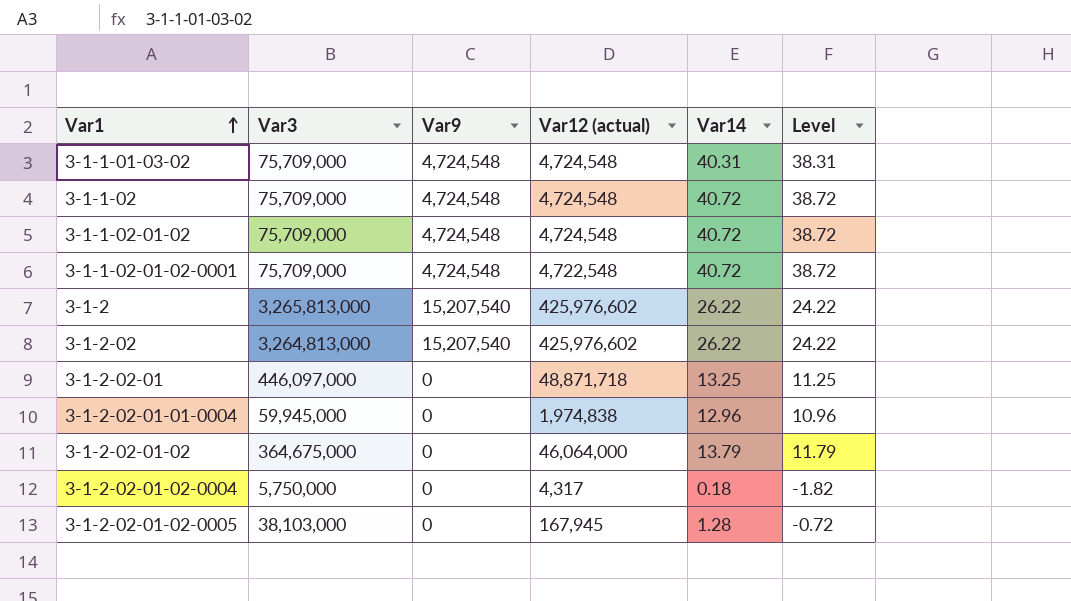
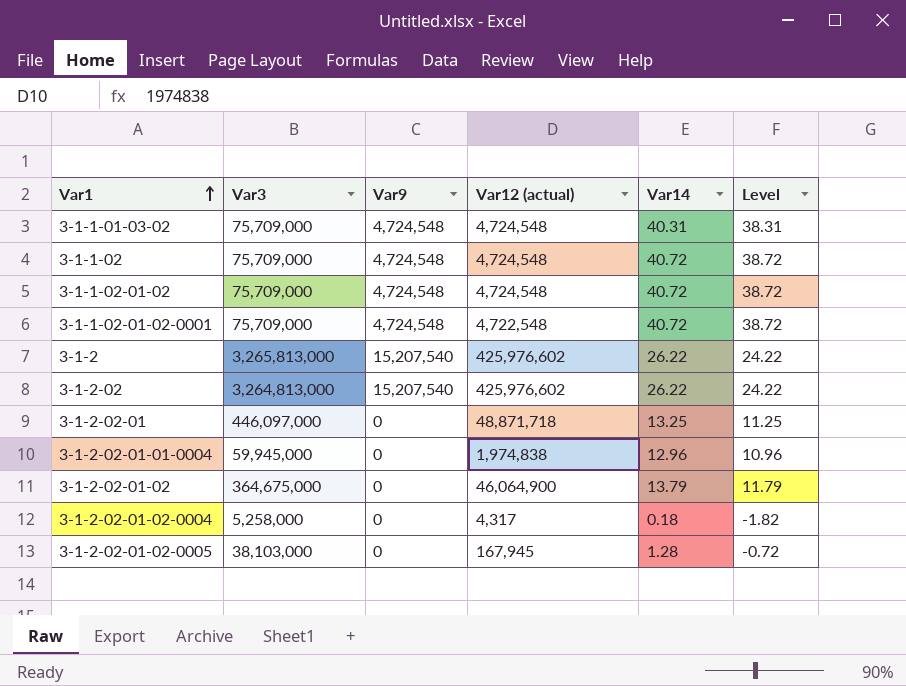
3-1-2-02-01-02 | Var12 (actual): 46,064,000 -> 46,064,900
3-1-2-02-01-02-0004 | Var3: 5,750,000 -> 5,258,000

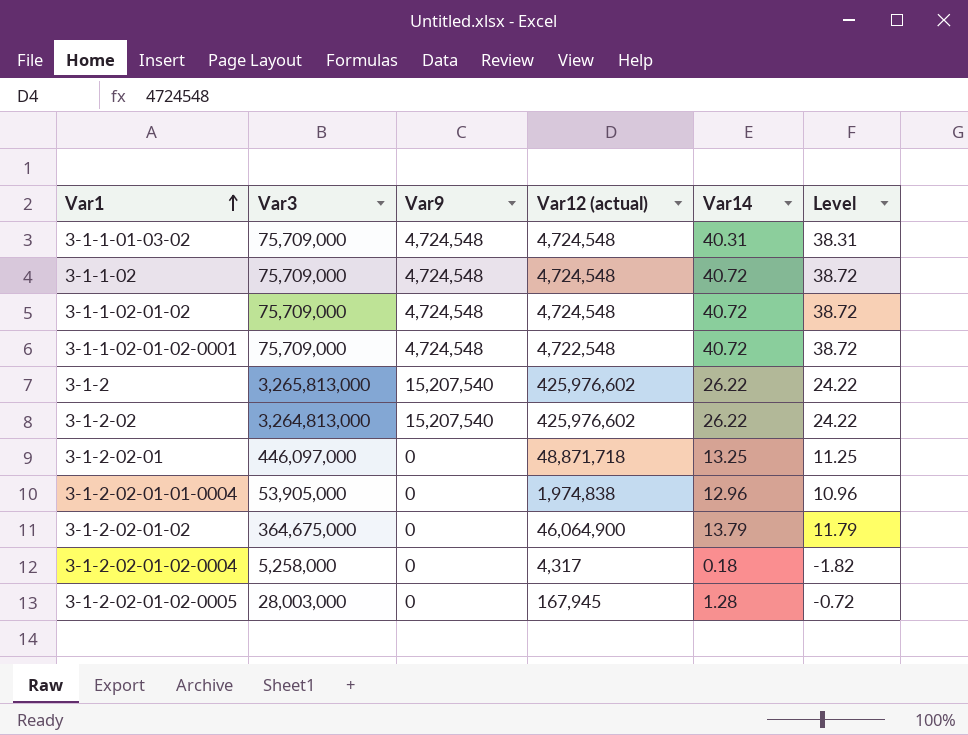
3-1-2-02-01-01-0004 | Var3: 59,945,000 -> 53,905,000
3-1-2-02-01-02-0005 | Var3: 38,103,000 -> 28,003,000

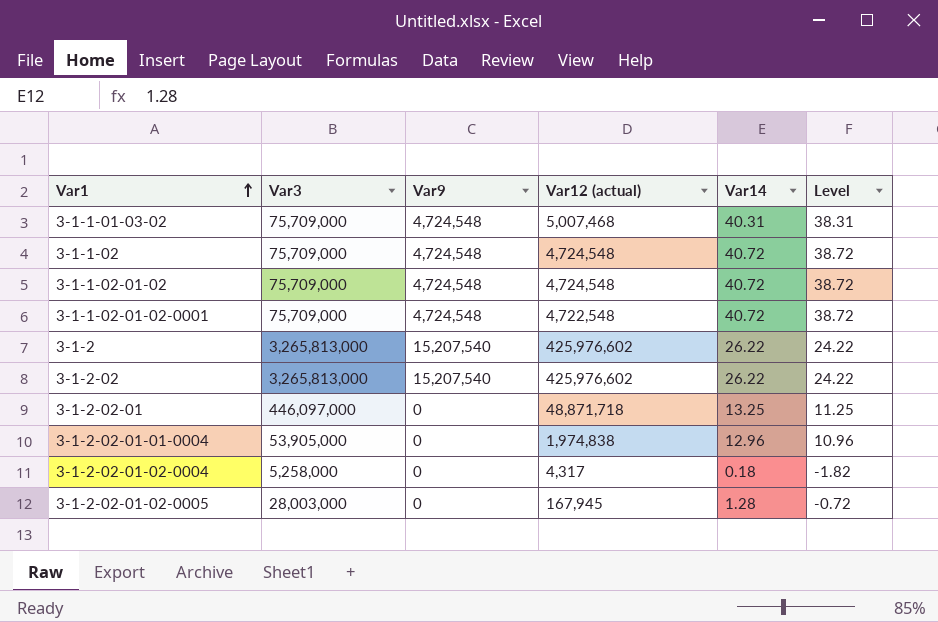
row 3-1-2-02-01-02: 364,675,000 | 0 | 46,064,900 | 13.79 | 11.79 -> none
3-1-1-01-03-02 | Var12 (actual): 4,724,548 -> 5,007,468
3-1-2-02 | Var3: 3,264,813,000 -> 3,265,813,000

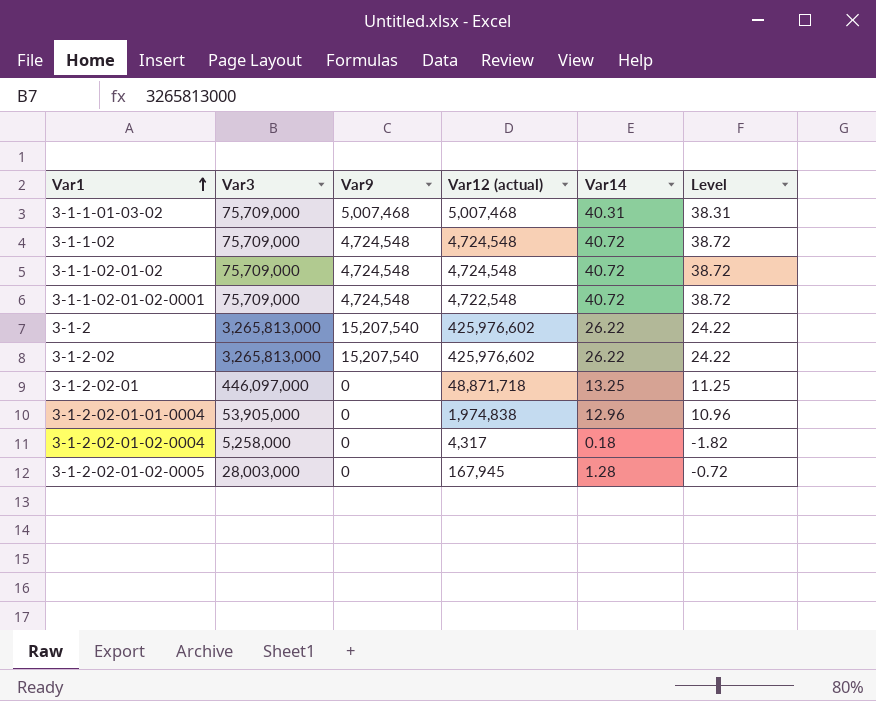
3-1-1-01-03-02 | Var9: 4,724,548 -> 5,007,468

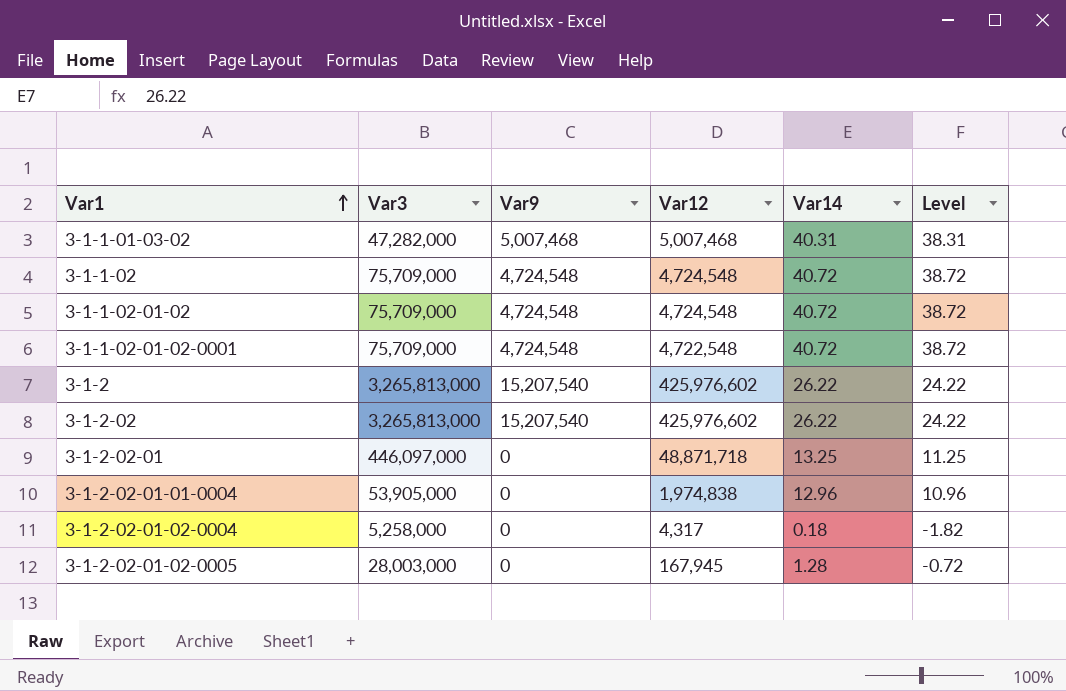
column name: Var12 (actual) -> Var12
3-1-1-01-03-02 | Var3: 75,709,000 -> 47,282,000

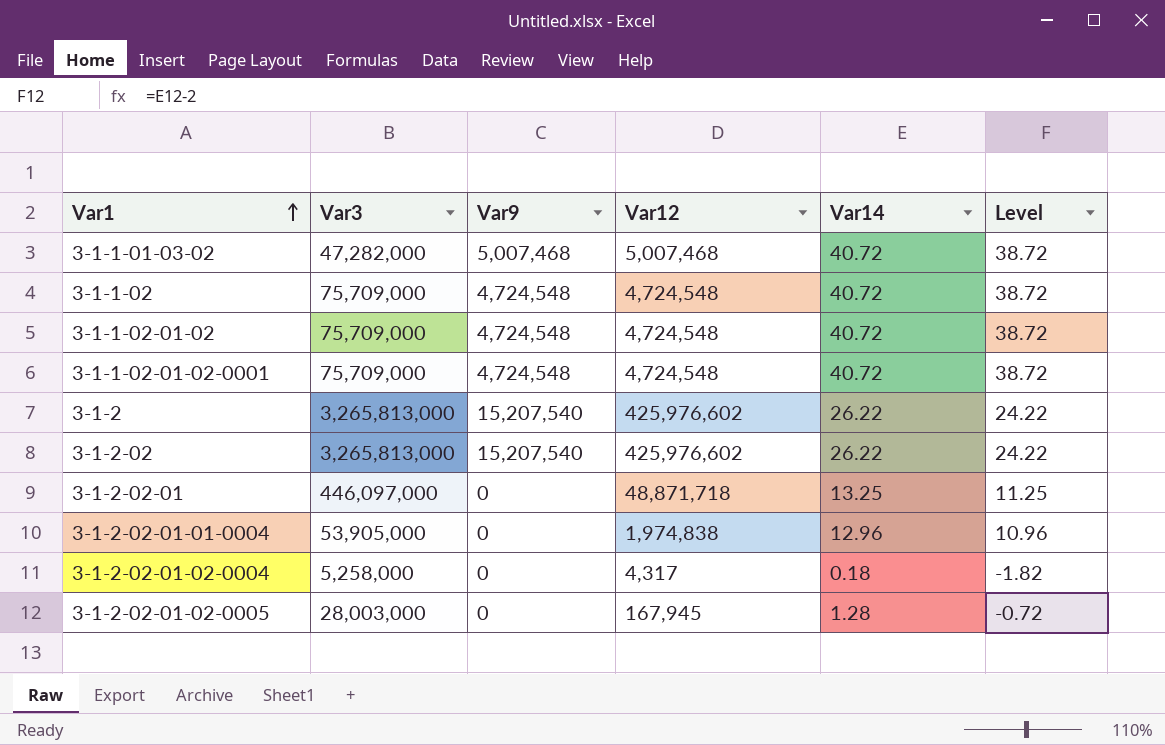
3-1-1-01-03-02 | Var14: 40.31 -> 40.72
3-1-1-01-03-02 | Level: 38.31 -> 38.72
3-1-1-02-01-02-0001 | Var12: 4,722,548 -> 4,724,548

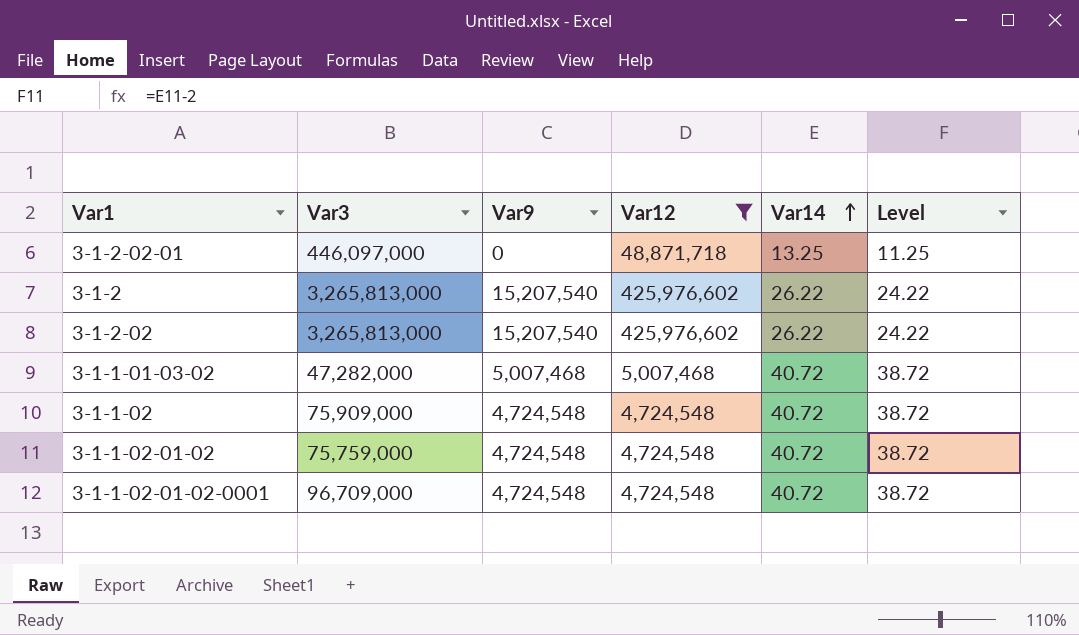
filter: none -> Var12 >= 4,724,548
row order: Var1 ascending -> Var14 ascending
3-1-1-02 | Var3: 75,709,000 -> 75,909,000
3-1-1-02-01-02 | Var3: 75,709,000 -> 75,759,000
3-1-1-02-01-02-0001 | Var3: 75,709,000 -> 96,709,000

